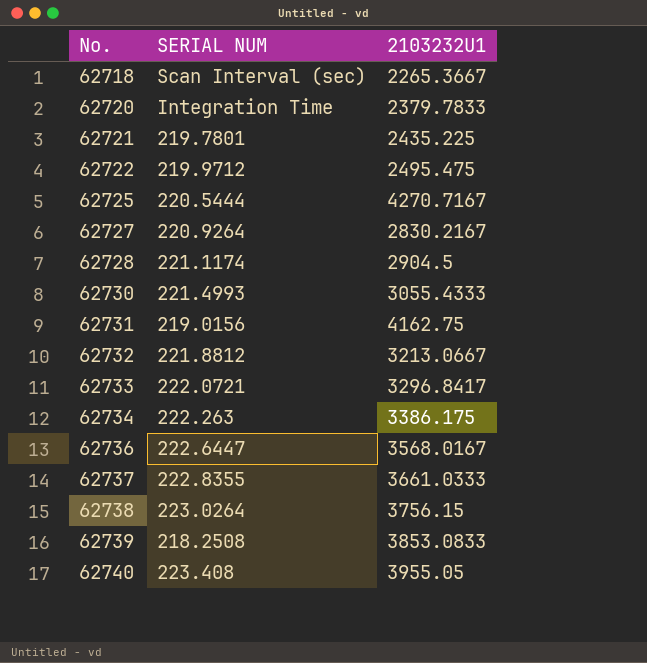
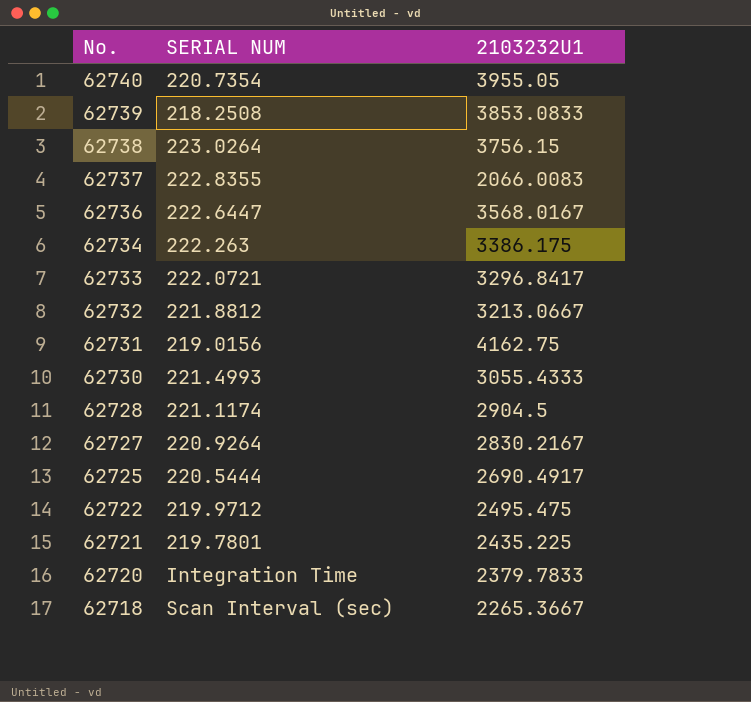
row order: No. ascending -> No. descending
62740 | SERIAL NUM: 223.408 -> 220.7354
62737 | 2103232U1: 3661.0333 -> 2066.0083
62725 | 2103232U1: 4270.7167 -> 2690.4917

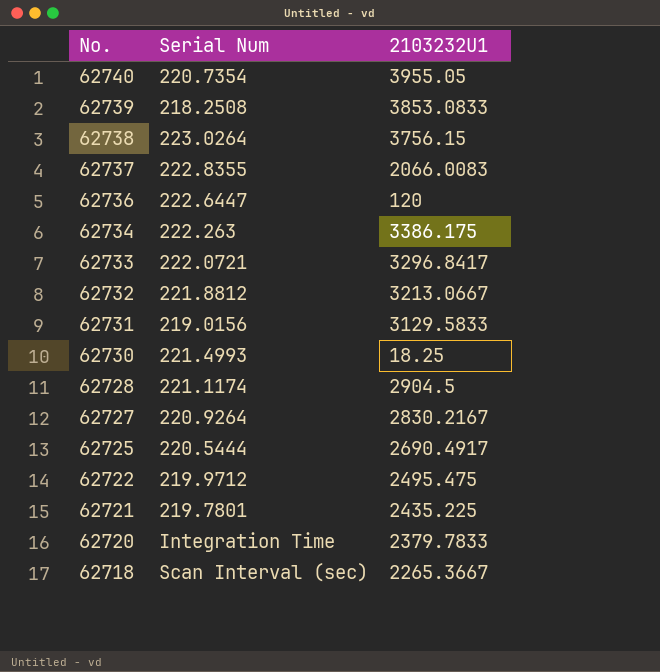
column name: SERIAL NUM -> Serial Num
62736 | 2103232U1: 3568.0167 -> 120
62731 | 2103232U1: 4162.75 -> 3129.5833
62730 | 2103232U1: 3055.4333 -> 18.25

